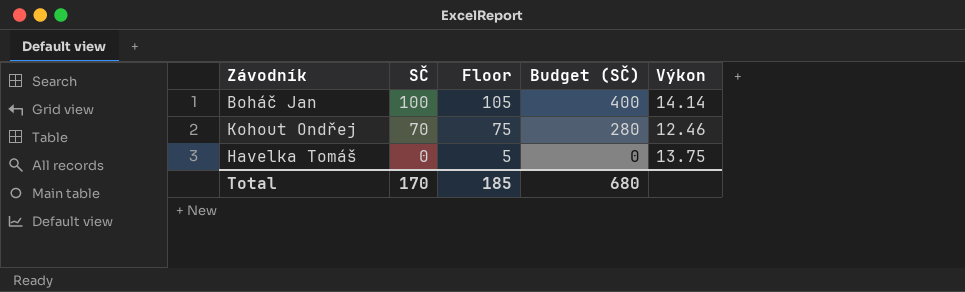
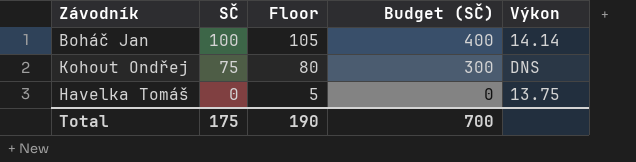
Kohout Ondřej | SČ: 70 -> 75
Kohout Ondřej | Floor: 75 -> 80
Kohout Ondřej | Budget (SČ): 280 -> 300
Kohout Ondřej | Výkon: 12.46 -> DNS
Total | SČ: 170 -> 175
Total | Floor: 185 -> 190
Total | Budget (SČ): 680 -> 700

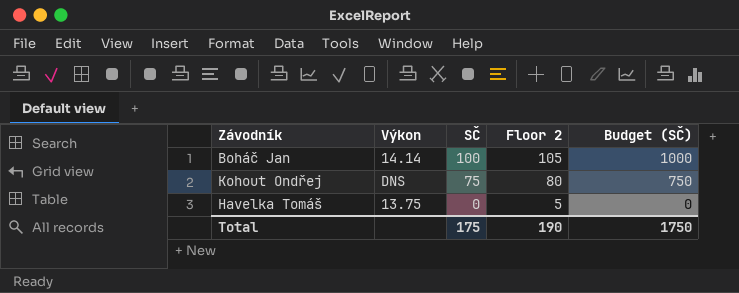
column Výkon | position: 5 -> 2
column name: Floor -> Floor 2
column Budget (SČ) | formula: [SČ] * 4 -> [SČ] * 10
Total | Budget (SČ): 700 -> 1750

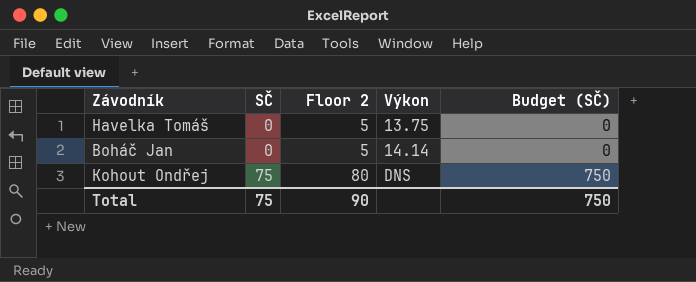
row order: SČ descending -> SČ ascending
column Výkon | position: 2 -> 4
Boháč Jan | SČ: 100 -> 0
Boháč Jan | Floor 2: 105 -> 5
Boháč Jan | Budget (SČ): 1000 -> 0
Total | SČ: 175 -> 75
Total | Floor 2: 190 -> 90
Total | Budget (SČ): 1750 -> 750

